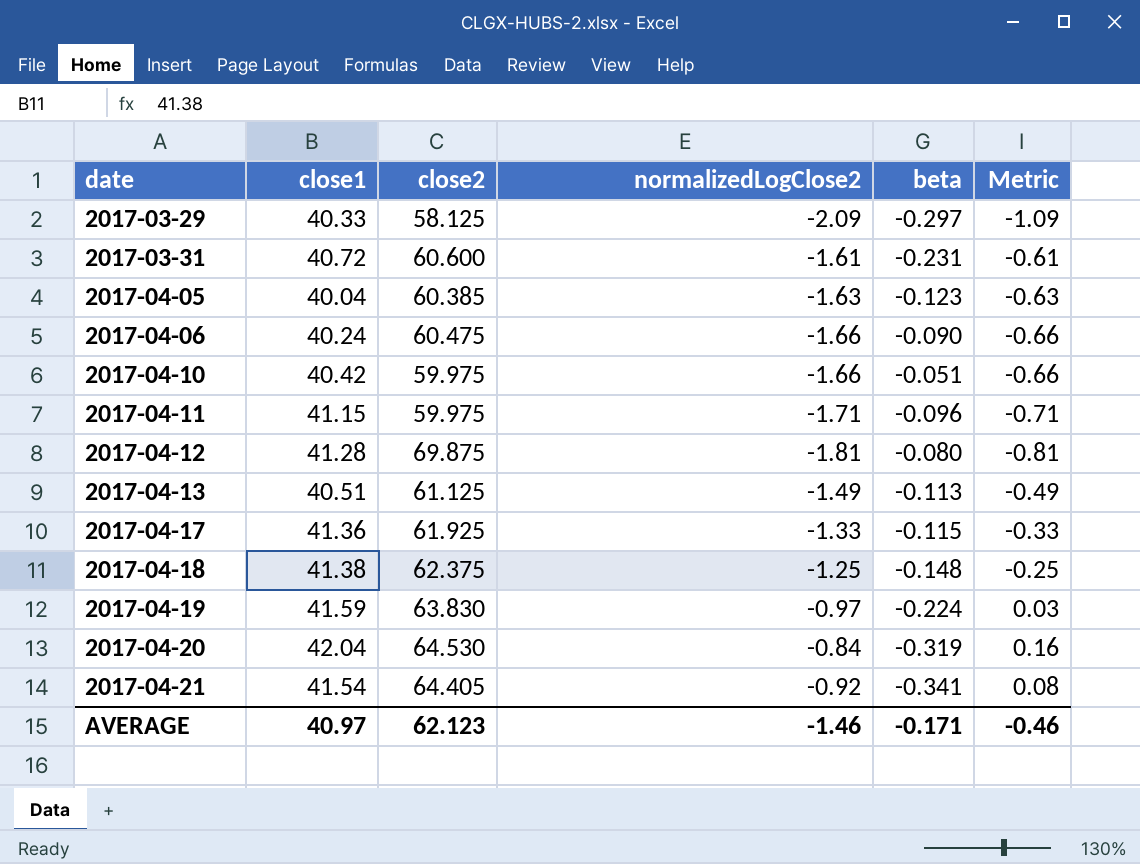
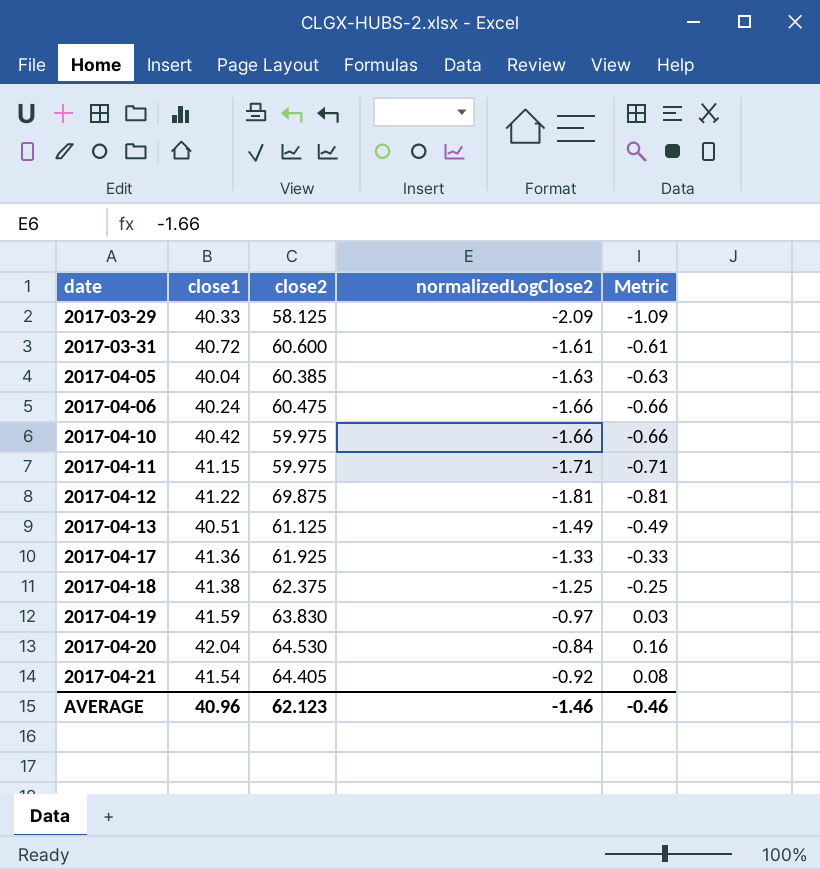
column beta | position: 5 -> none
2017-04-12 | close1: 41.28 -> 41.22
AVERAGE | close1: 40.97 -> 40.96

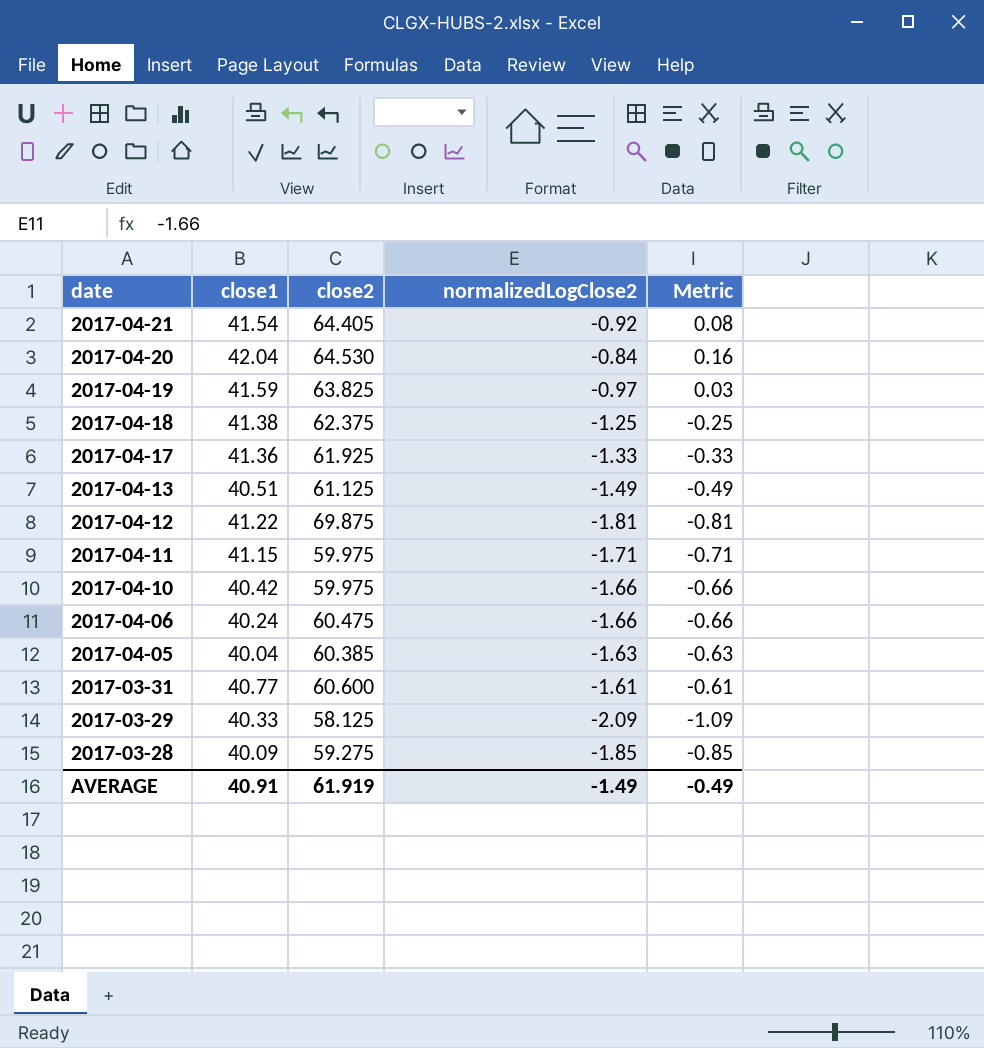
row order: date ascending -> date descending
2017-04-19 | close2: 63.830 -> 63.825
2017-03-31 | close1: 40.72 -> 40.77
row 2017-03-28: none -> 40.09 | 59.275 | -1.85 | -0.85
AVERAGE | close1: 40.96 -> 40.91
AVERAGE | close2: 62.123 -> 61.919
AVERAGE | normalizedLogClose2: -1.46 -> -1.49
AVERAGE | Metric: -0.46 -> -0.49

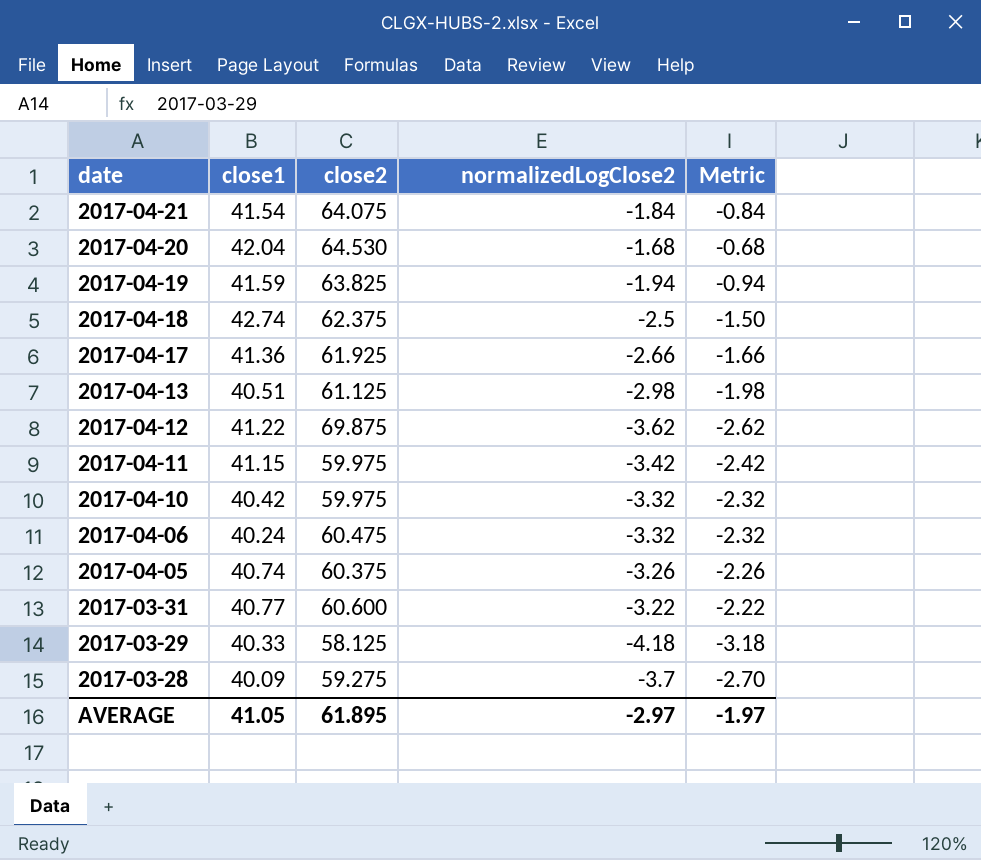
2017-04-21 | close2: 64.405 -> 64.075
2017-04-21 | normalizedLogClose2: -0.92 -> -1.84
2017-04-21 | Metric: 0.08 -> -0.84
2017-04-20 | normalizedLogClose2: -0.84 -> -1.68
2017-04-20 | Metric: 0.16 -> -0.68
2017-04-19 | normalizedLogClose2: -0.97 -> -1.94
2017-04-19 | Metric: 0.03 -> -0.94
2017-04-18 | close1: 41.38 -> 42.74
2017-04-18 | normalizedLogClose2: -1.25 -> -2.5
2017-04-18 | Metric: -0.25 -> -1.50
2017-04-17 | normalizedLogClose2: -1.33 -> -2.66
2017-04-17 | Metric: -0.33 -> -1.66
2017-04-13 | normalizedLogClose2: -1.49 -> -2.98
2017-04-13 | Metric: -0.49 -> -1.98
2017-04-12 | normalizedLogClose2: -1.81 -> -3.62
2017-04-12 | Metric: -0.81 -> -2.62
2017-04-11 | normalizedLogClose2: -1.71 -> -3.42
2017-04-11 | Metric: -0.71 -> -2.42
2017-04-10 | normalizedLogClose2: -1.66 -> -3.32
2017-04-10 | Metric: -0.66 -> -2.32
2017-04-06 | normalizedLogClose2: -1.66 -> -3.32
2017-04-06 | Metric: -0.66 -> -2.32
2017-04-05 | close1: 40.04 -> 40.74
2017-04-05 | close2: 60.385 -> 60.375
2017-04-05 | normalizedLogClose2: -1.63 -> -3.26
2017-04-05 | Metric: -0.63 -> -2.26
2017-03-31 | normalizedLogClose2: -1.61 -> -3.22
2017-03-31 | Metric: -0.61 -> -2.22
2017-03-29 | normalizedLogClose2: -2.09 -> -4.18
2017-03-29 | Metric: -1.09 -> -3.18
2017-03-28 | normalizedLogClose2: -1.85 -> -3.7
2017-03-28 | Metric: -0.85 -> -2.70
AVERAGE | close1: 40.91 -> 41.05
AVERAGE | close2: 61.919 -> 61.895
AVERAGE | normalizedLogClose2: -1.49 -> -2.97
AVERAGE | Metric: -0.49 -> -1.97

